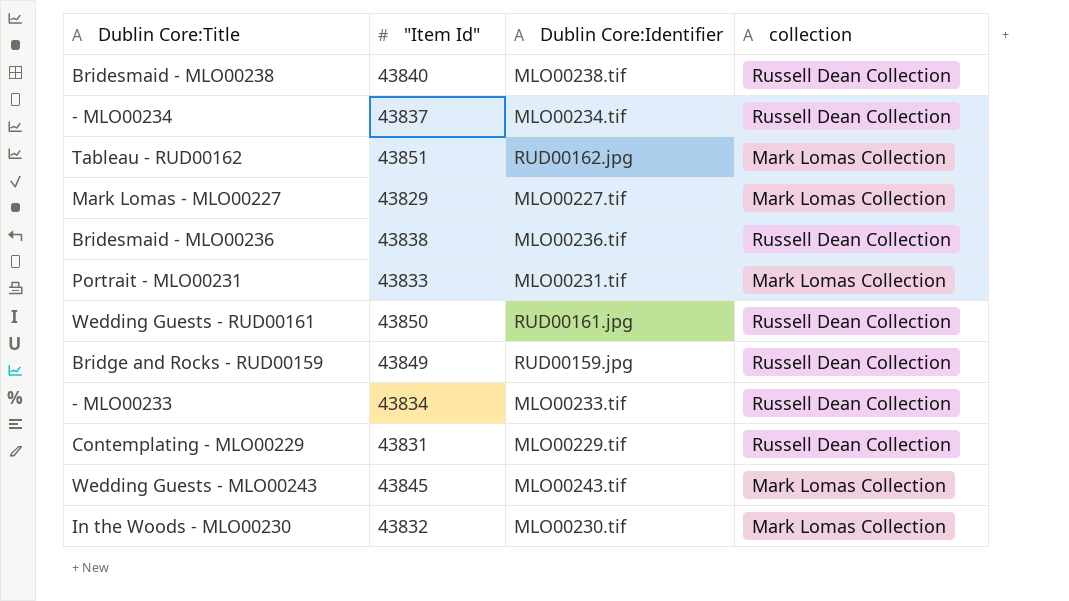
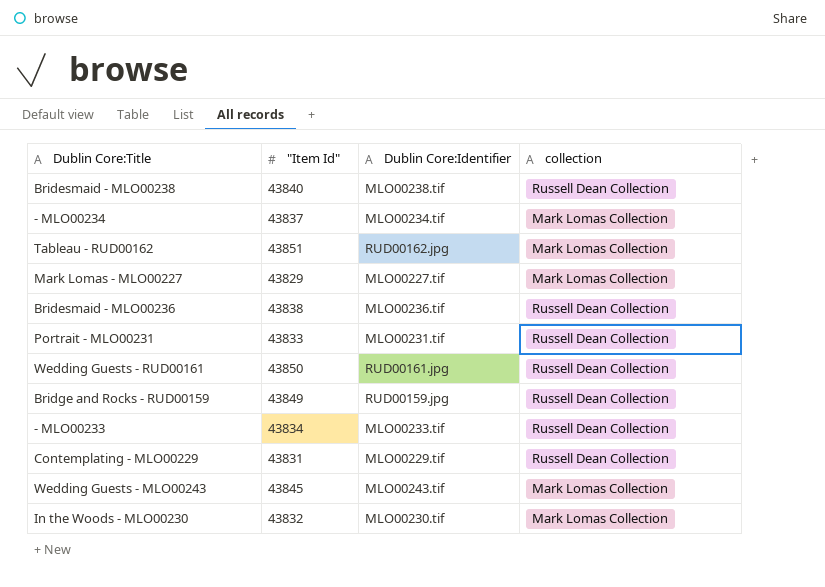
- MLO00234 | collection: Russell Dean Collection -> Mark Lomas Collection
Portrait - MLO00231 | collection: Mark Lomas Collection -> Russell Dean Collection

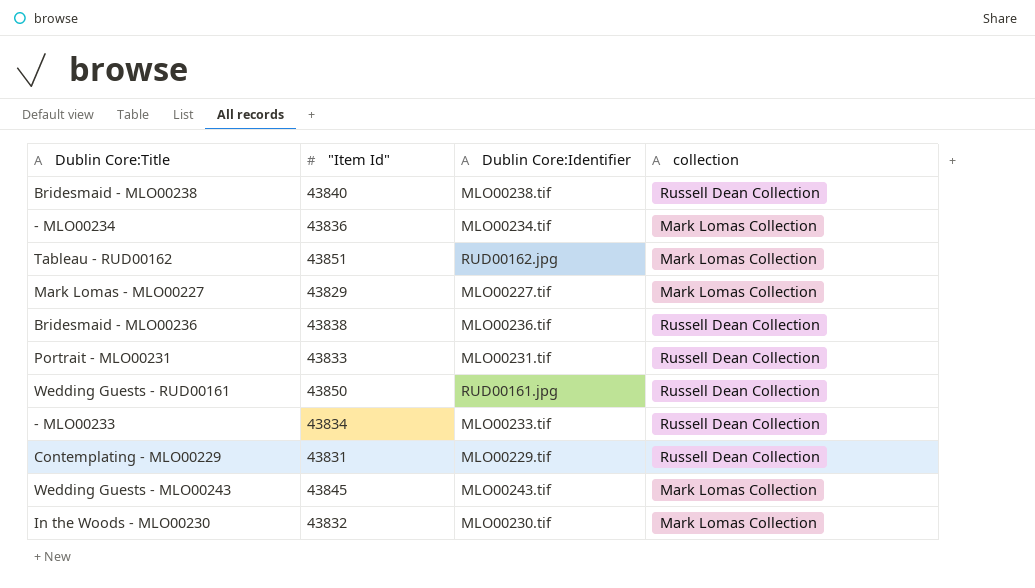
row Bridge and Rocks - RUD00159: 43849 | RUD00159.jpg | Russell Dean Collection -> none
- MLO00234 | "Item Id": 43837 -> 43836

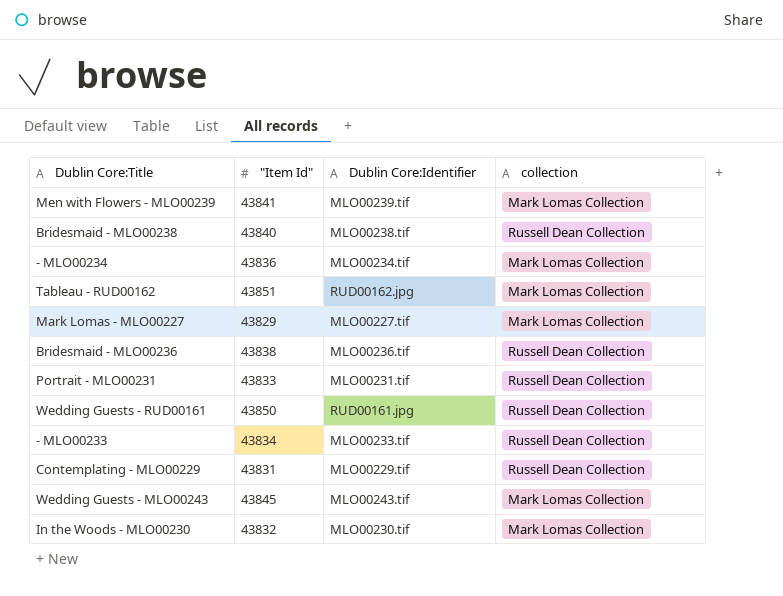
row Men with Flowers - MLO00239: none -> 43841 | MLO00239.tif | Mark Lomas Collection

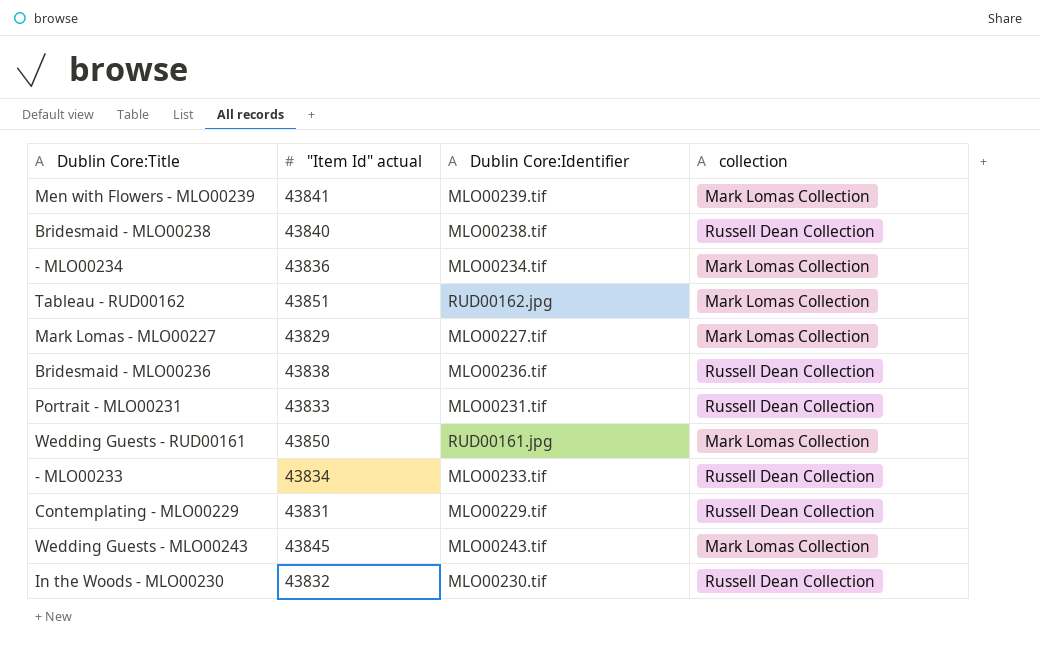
column name: "Item Id" -> "Item Id" actual
Wedding Guests - RUD00161 | collection: Russell Dean Collection -> Mark Lomas Collection
In the Woods - MLO00230 | collection: Mark Lomas Collection -> Russell Dean Collection

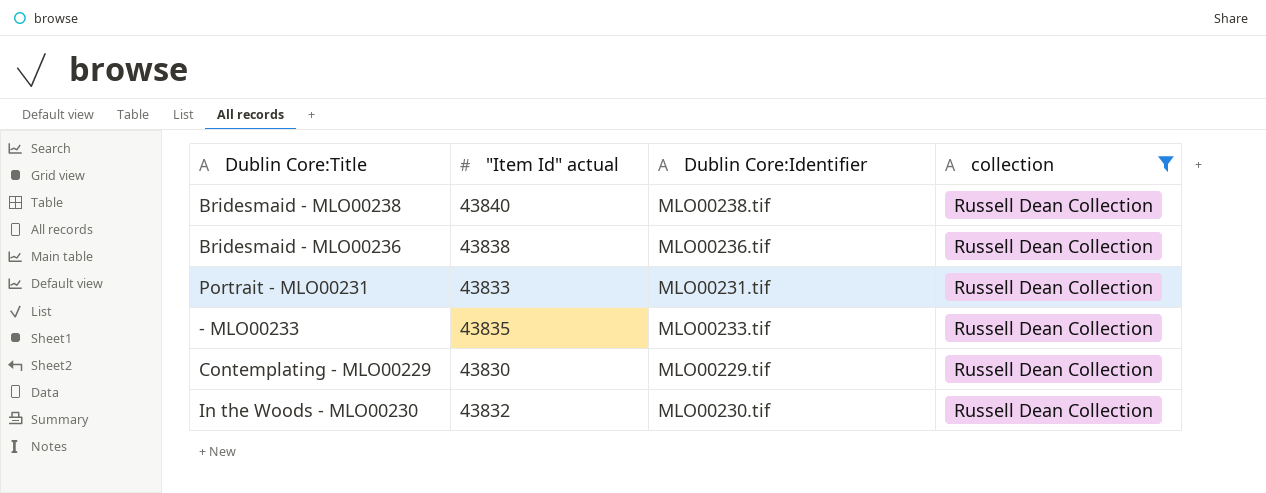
filter: none -> collection = Russell Dean Collection
- MLO00233 | "Item Id" actual: 43834 -> 43835
Contemplating - MLO00229 | "Item Id" actual: 43831 -> 43830

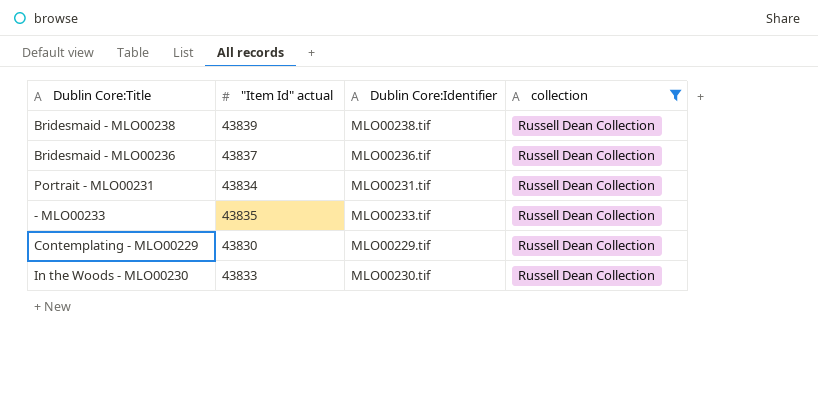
Bridesmaid - MLO00238 | "Item Id" actual: 43840 -> 43839
Bridesmaid - MLO00236 | "Item Id" actual: 43838 -> 43837
Portrait - MLO00231 | "Item Id" actual: 43833 -> 43834
In the Woods - MLO00230 | "Item Id" actual: 43832 -> 43833

